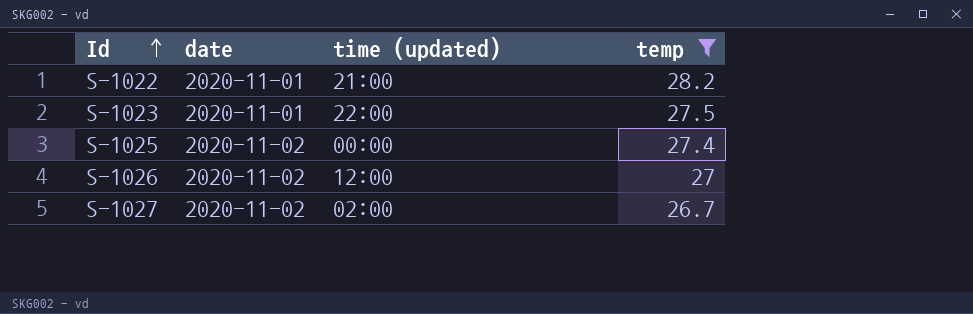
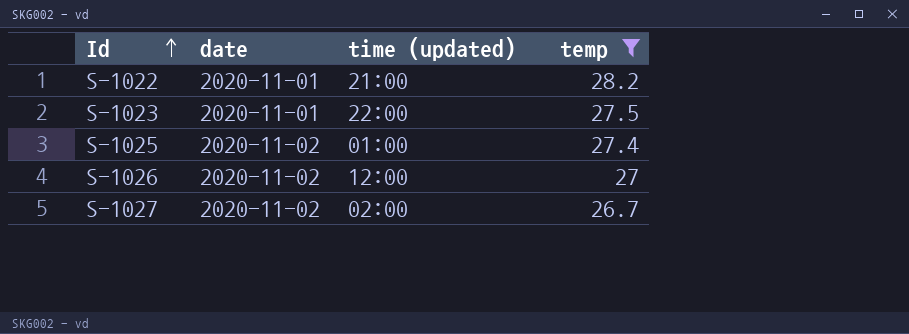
S-1025 | time (updated): 00:00 -> 01:00

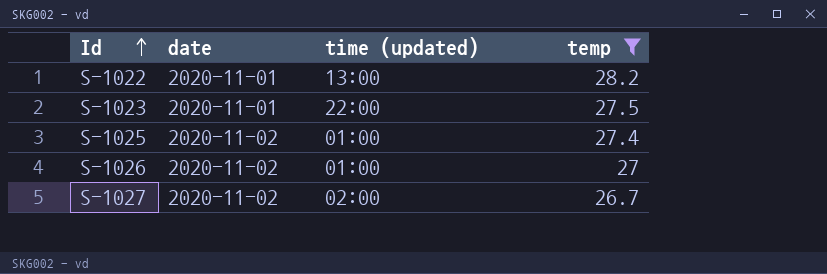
S-1022 | time (updated): 21:00 -> 13:00
S-1026 | time (updated): 12:00 -> 01:00

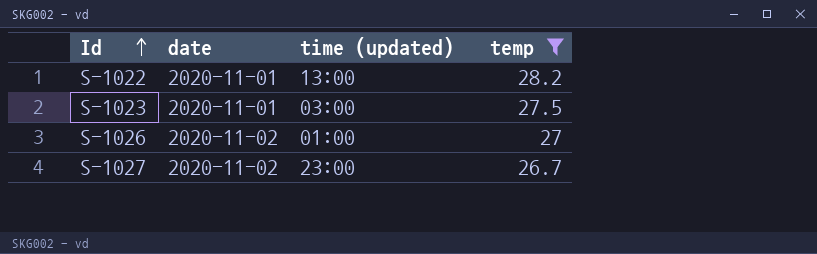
row S-1025: 2020-11-02 | 01:00 | 27.4 -> none
S-1023 | time (updated): 22:00 -> 03:00
S-1027 | time (updated): 02:00 -> 23:00

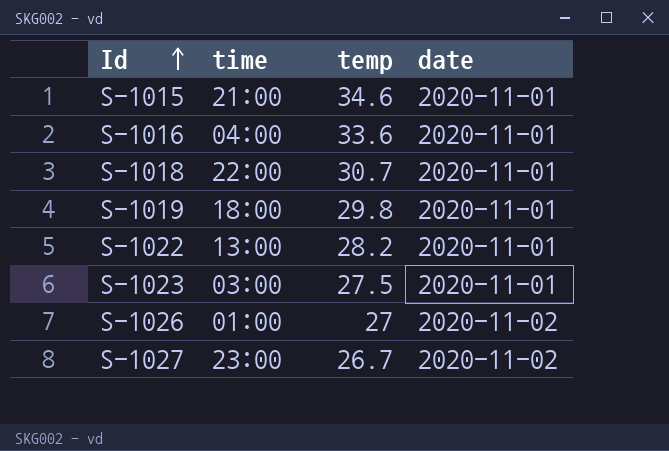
filter: temp <= 28.2 -> none
column name: time (updated) -> time
column date | position: 2 -> 4

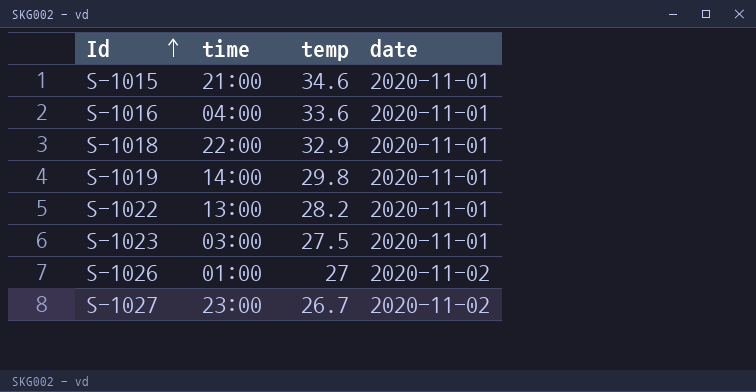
S-1018 | temp: 30.7 -> 32.9
S-1019 | time: 18:00 -> 14:00

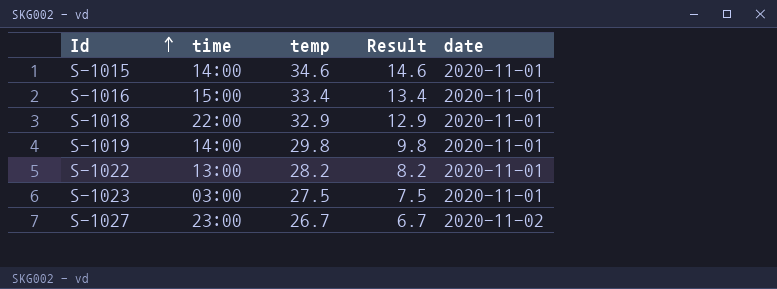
column Result | formula: none -> [temp] - 20
row S-1026: 01:00 | 27 | 2020-11-02 -> none
S-1015 | time: 21:00 -> 14:00
S-1016 | time: 04:00 -> 15:00
S-1016 | temp: 33.6 -> 33.4

